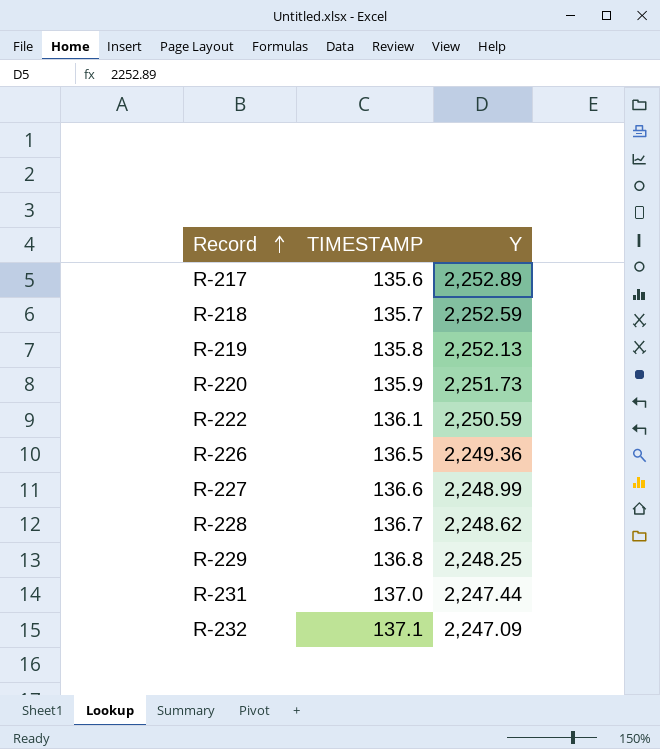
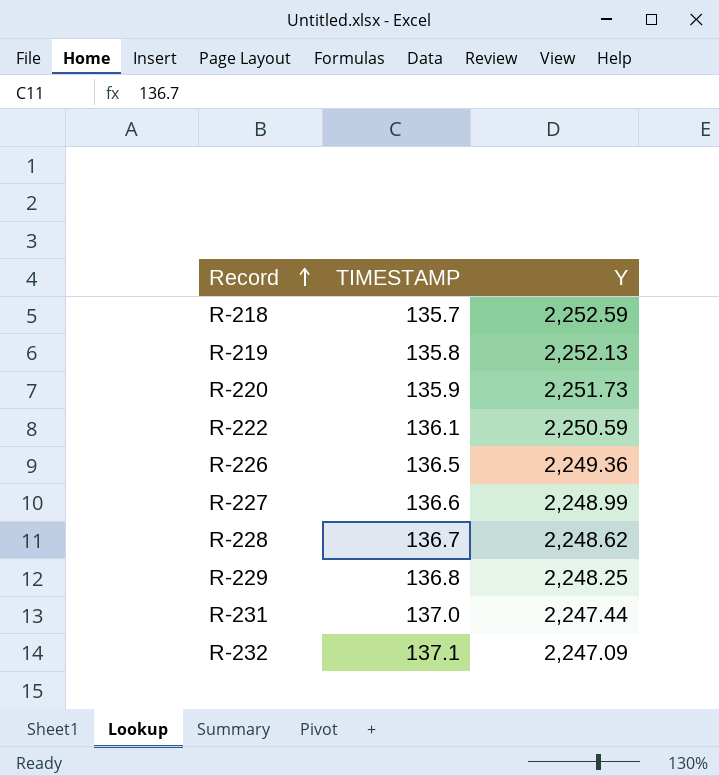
row R-217: 135.6 | 2,252.89 -> none

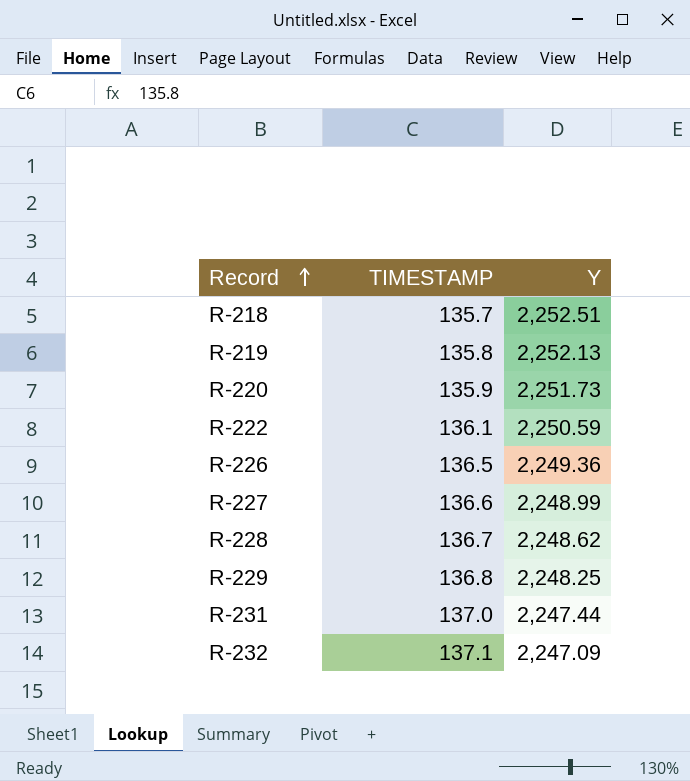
R-218 | Y: 2,252.59 -> 2,252.51

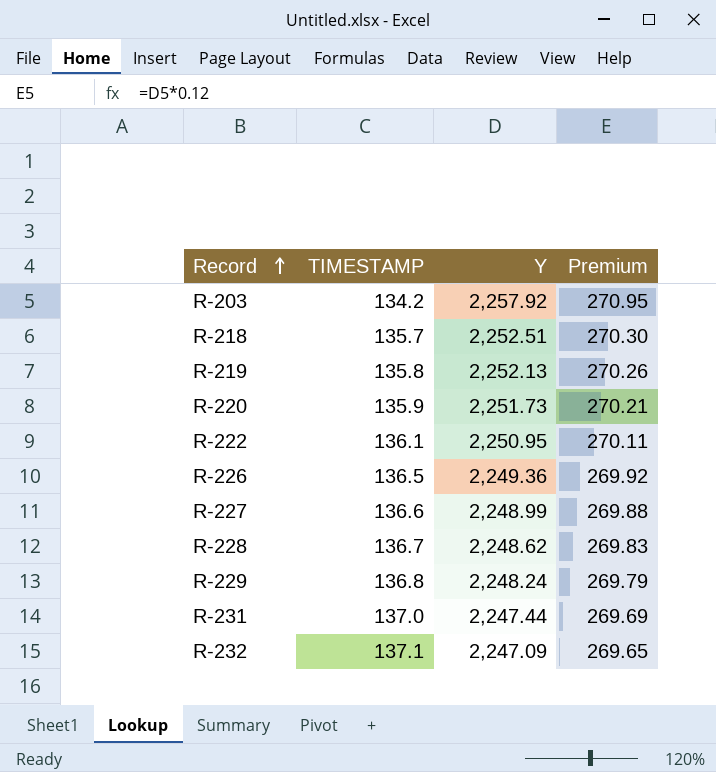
column Premium | formula: none -> [Y] * 0.12
row R-203: none -> 134.2 | 2,257.92 | 270.95
R-222 | Y: 2,250.59 -> 2,250.95
R-229 | Y: 2,248.25 -> 2,248.24

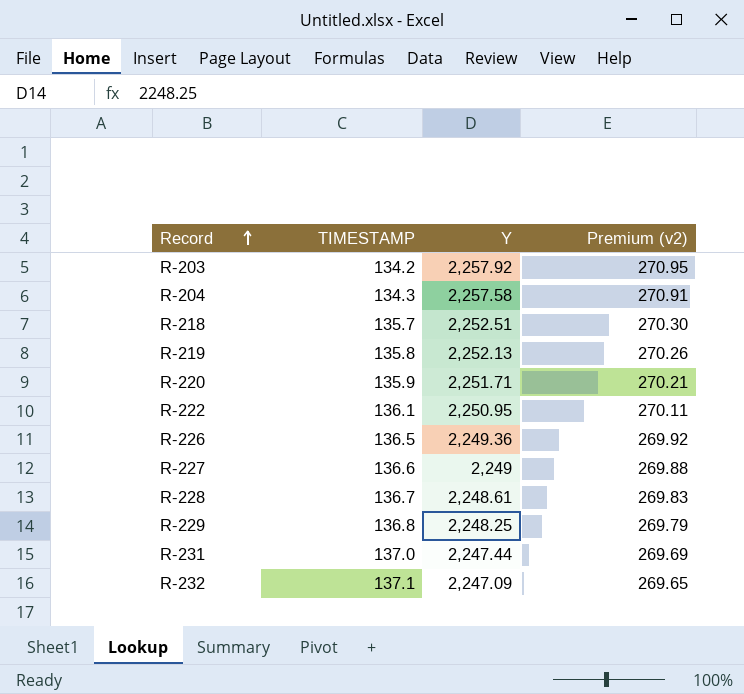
column name: Premium -> Premium (v2)
row R-204: none -> 134.3 | 2,257.58 | 270.91
R-220 | Y: 2,251.73 -> 2,251.71
R-227 | Y: 2,248.99 -> 2,249
R-228 | Y: 2,248.62 -> 2,248.61
R-229 | Y: 2,248.24 -> 2,248.25

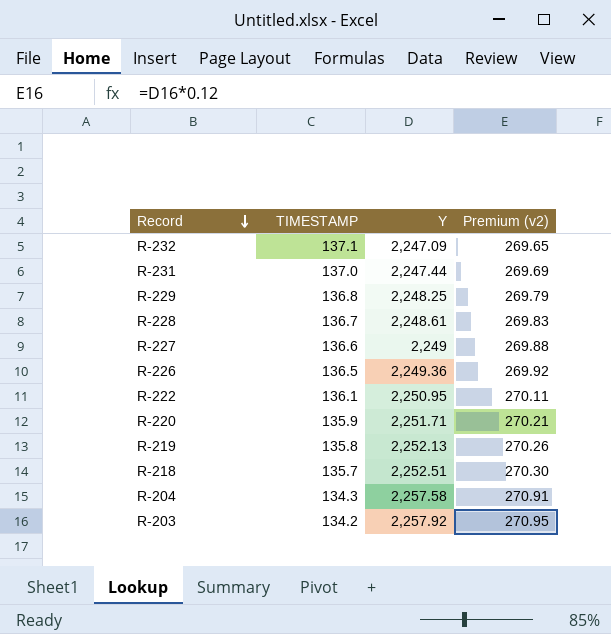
row order: Record ascending -> Record descending

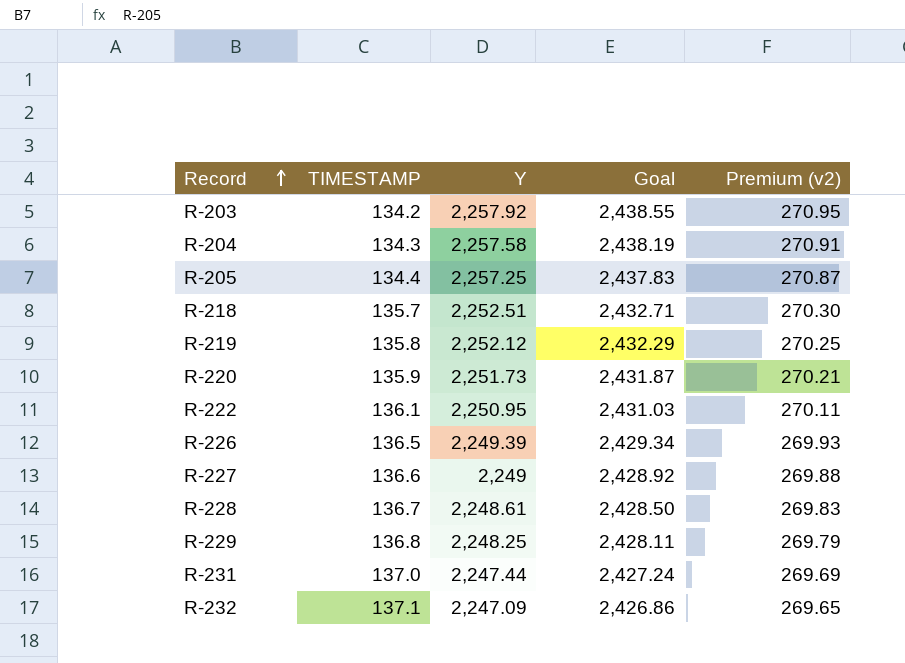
row order: Record descending -> Record ascending
column Goal | formula: none -> [Y] * 1.08
row R-205: none -> 134.4 | 2,257.25 | 2,437.83 | 270.87
R-219 | Y: 2,252.13 -> 2,252.12
R-219 | Premium (v2): 270.26 -> 270.25
R-220 | Y: 2,251.71 -> 2,251.73
R-226 | Y: 2,249.36 -> 2,249.39
R-226 | Premium (v2): 269.92 -> 269.93

